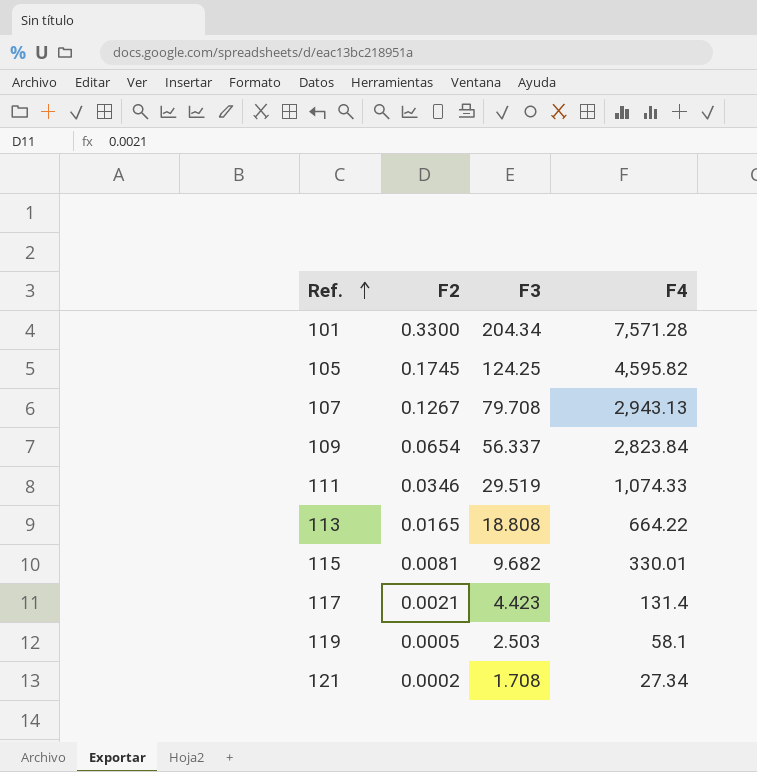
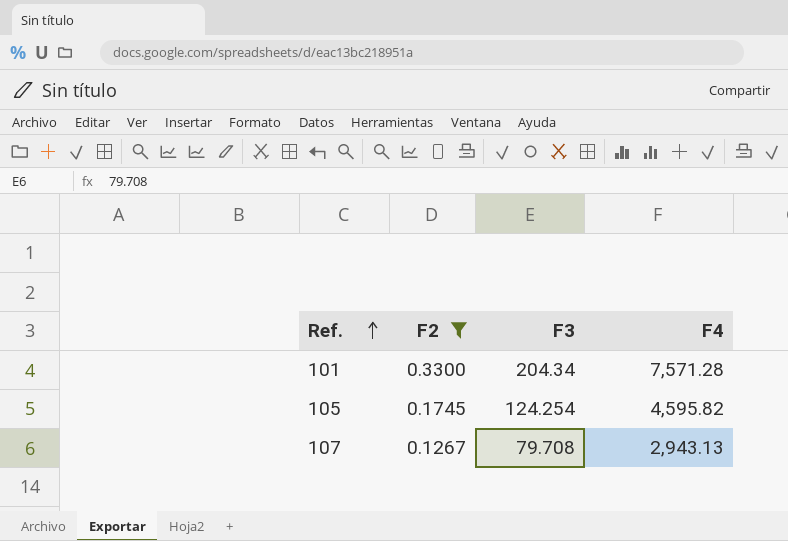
filter: none -> F2 >= 0.1267
105 | F3: 124.25 -> 124.254

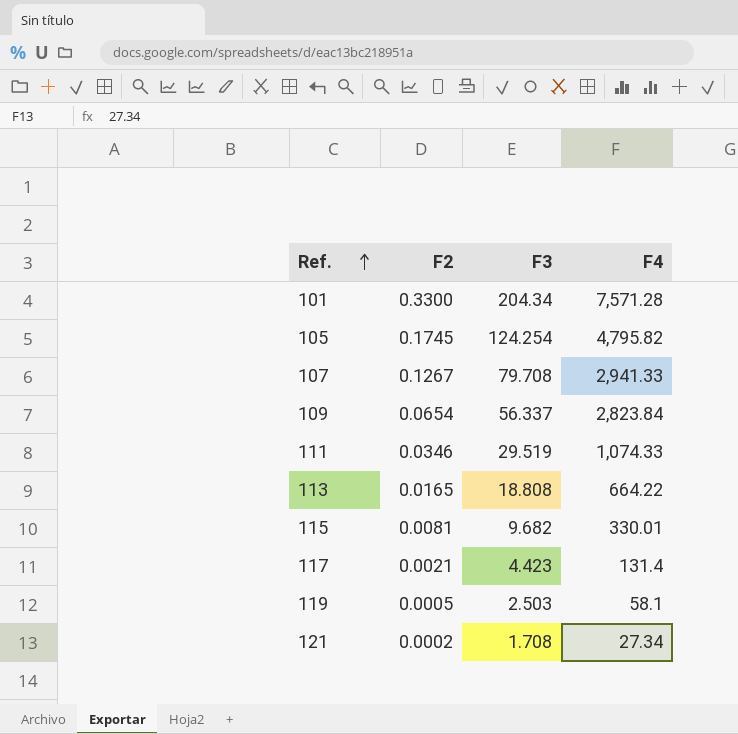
filter: F2 >= 0.1267 -> none
105 | F4: 4,595.82 -> 4,795.82
107 | F4: 2,943.13 -> 2,941.33

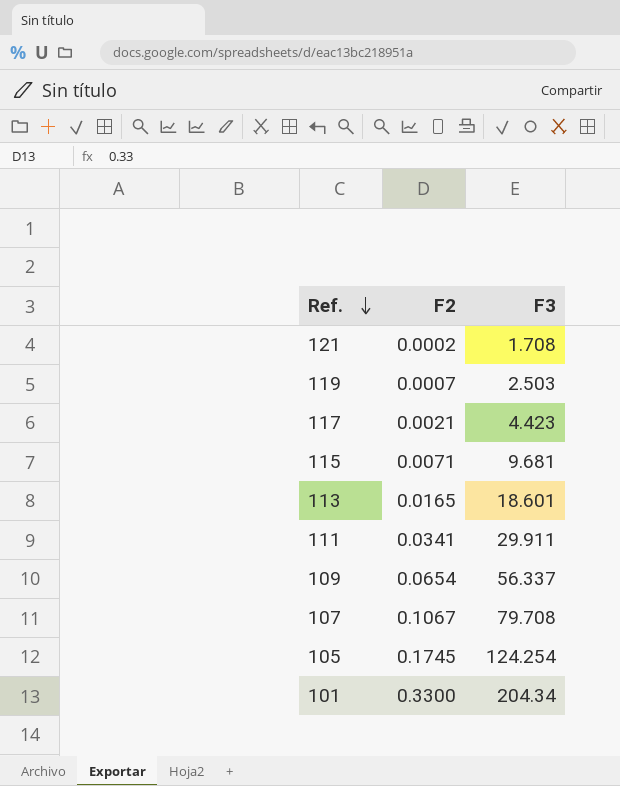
row order: Ref. ascending -> Ref. descending
column F4 | position: 4 -> none
119 | F2: 0.0005 -> 0.0007
115 | F2: 0.0081 -> 0.0071
115 | F3: 9.682 -> 9.681
113 | F3: 18.808 -> 18.601
111 | F2: 0.0346 -> 0.0341
111 | F3: 29.519 -> 29.911
107 | F2: 0.1267 -> 0.1067

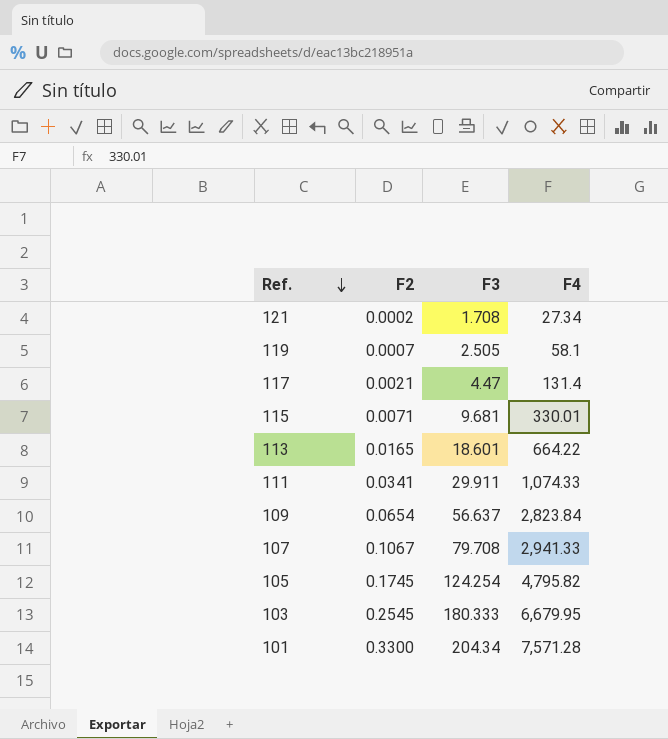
column F4 | position: none -> 4
119 | F3: 2.503 -> 2.505
117 | F3: 4.423 -> 4.47
109 | F3: 56.337 -> 56.637
row 103: none -> 0.2545 | 180.333 | 6,679.95

